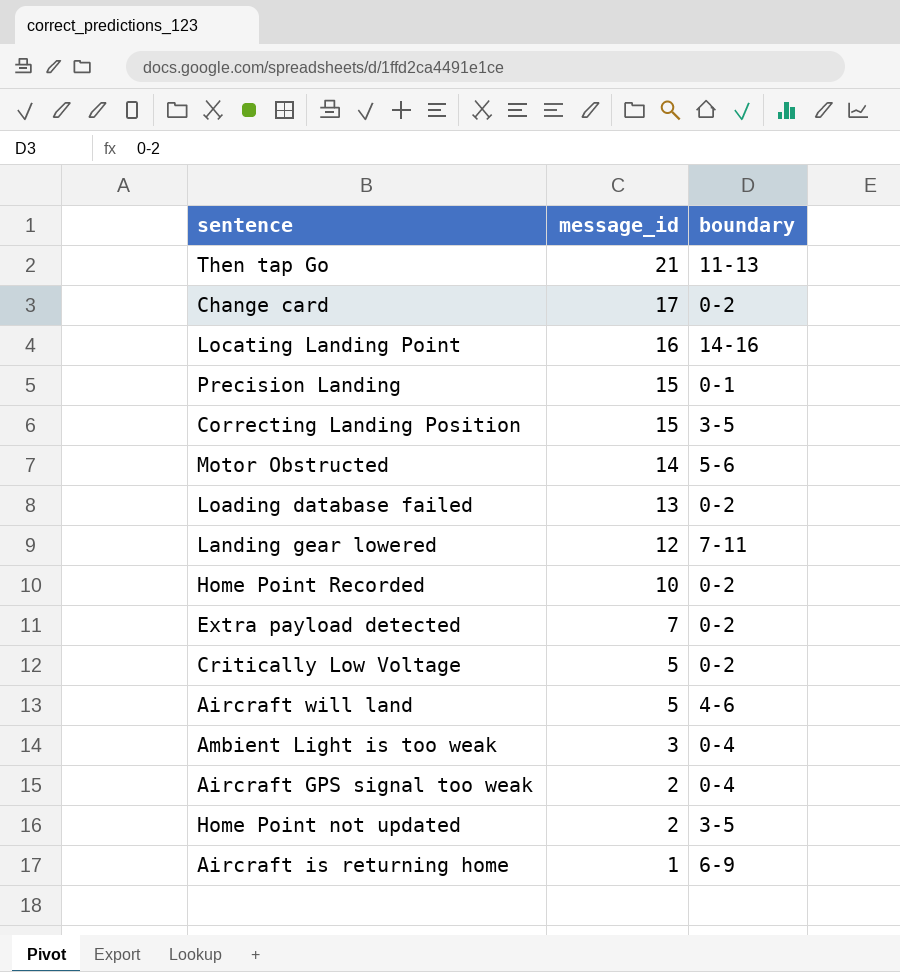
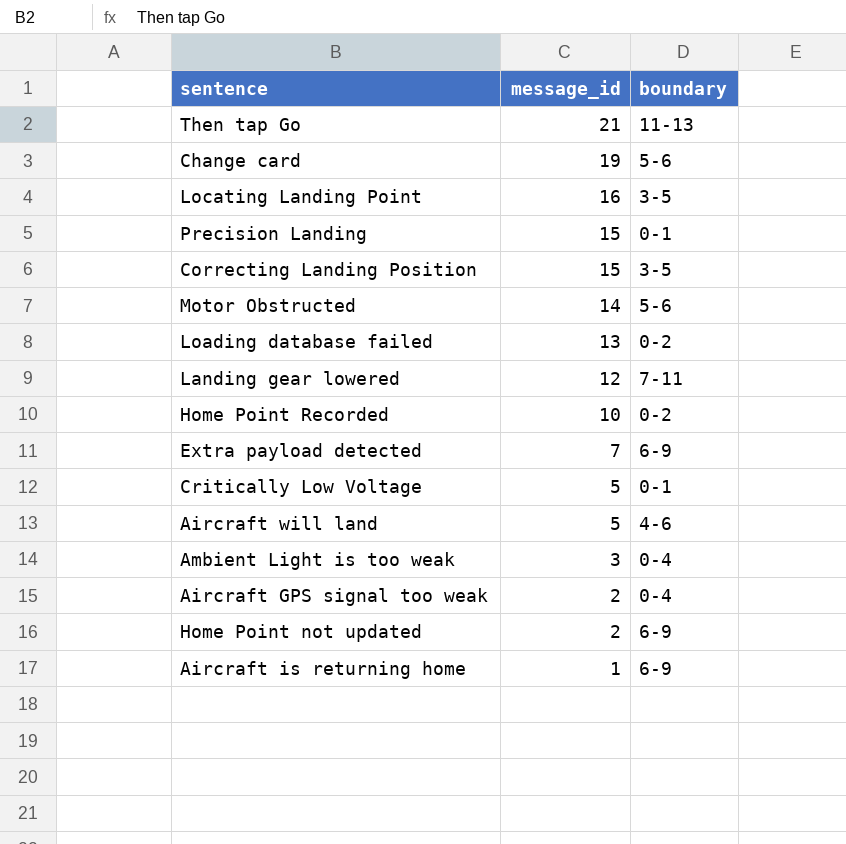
Change card | message_id: 17 -> 19
Change card | boundary: 0-2 -> 5-6
Locating Landing Point | boundary: 14-16 -> 3-5
Extra payload detected | boundary: 0-2 -> 6-9
Critically Low Voltage | boundary: 0-2 -> 0-1
Home Point not updated | boundary: 3-5 -> 6-9

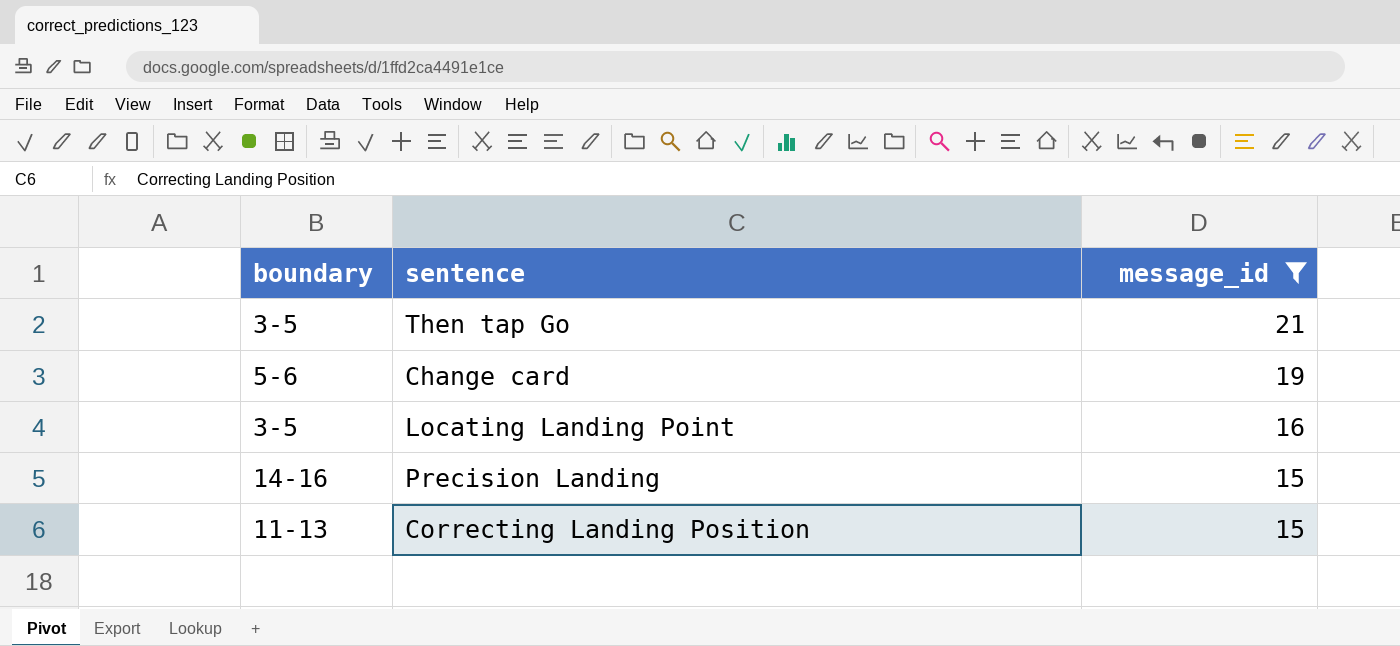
filter: none -> message_id >= 15
column boundary | position: 3 -> 1
Then tap Go | boundary: 11-13 -> 3-5
Precision Landing | boundary: 0-1 -> 14-16
Correcting Landing Position | boundary: 3-5 -> 11-13

